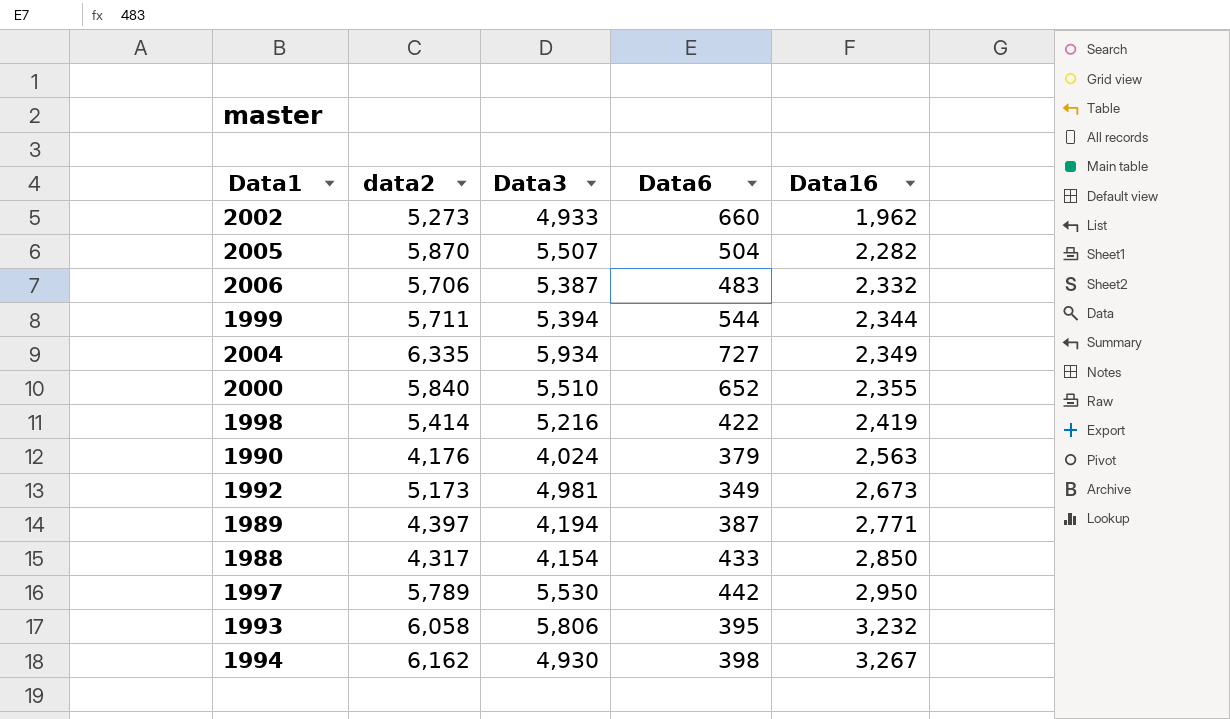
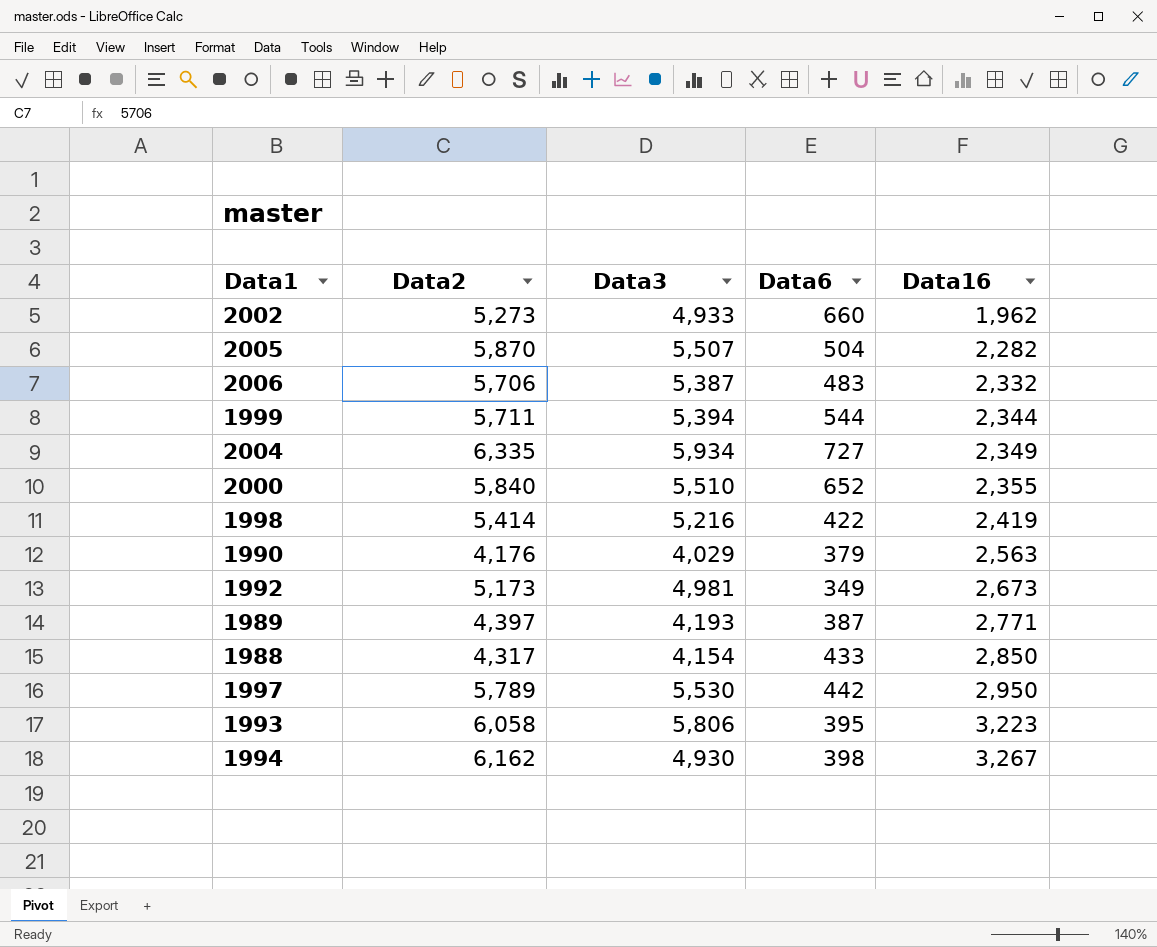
column name: data2 -> Data2
1990 | Data3: 4,024 -> 4,029
1989 | Data3: 4,194 -> 4,193
1993 | Data16: 3,232 -> 3,223

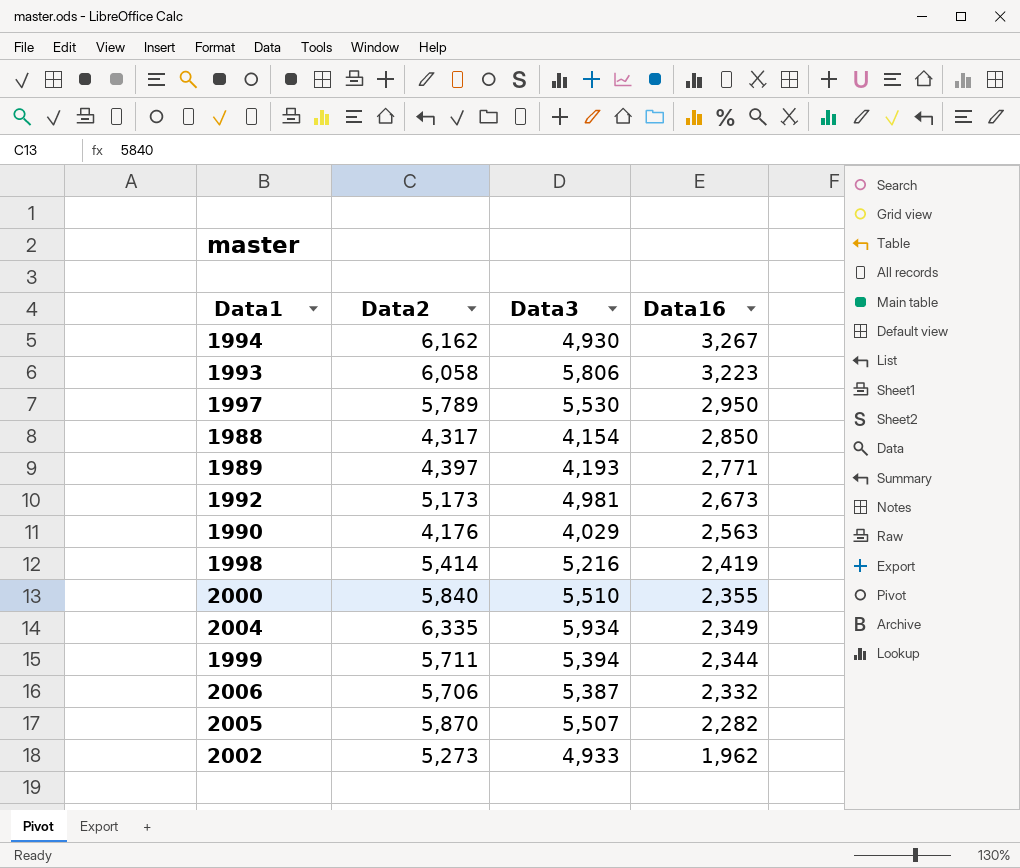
row order: Data16 ascending -> Data16 descending
column Data6 | position: 4 -> none

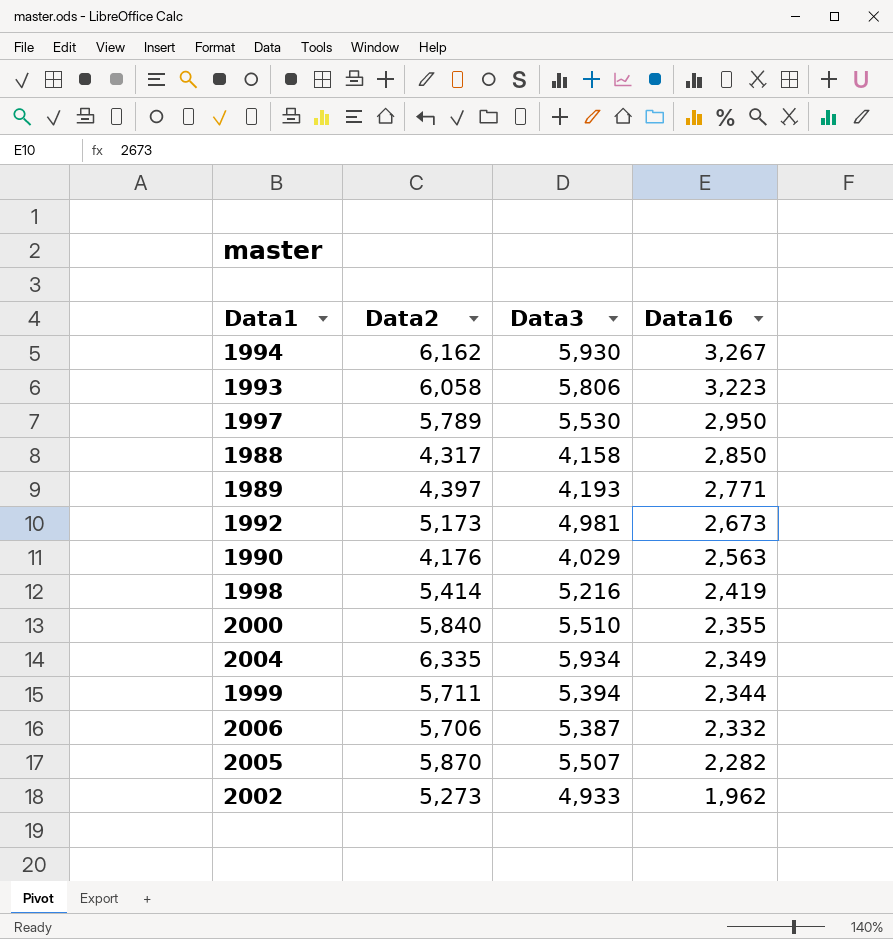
1994 | Data3: 4,930 -> 5,930
1988 | Data3: 4,154 -> 4,158

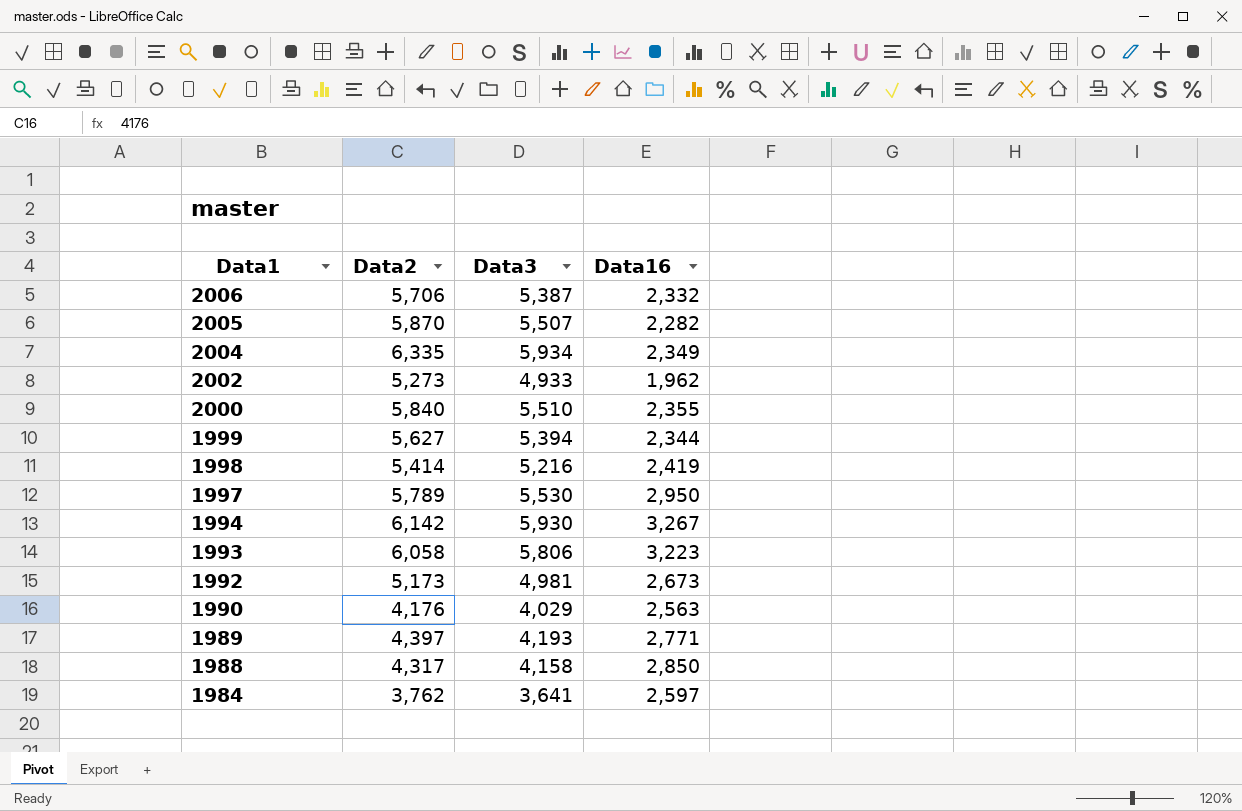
row order: Data16 descending -> Data1 descending
1999 | Data2: 5,711 -> 5,627
1994 | Data2: 6,162 -> 6,142
row 1984: none -> 3,762 | 3,641 | 2,597

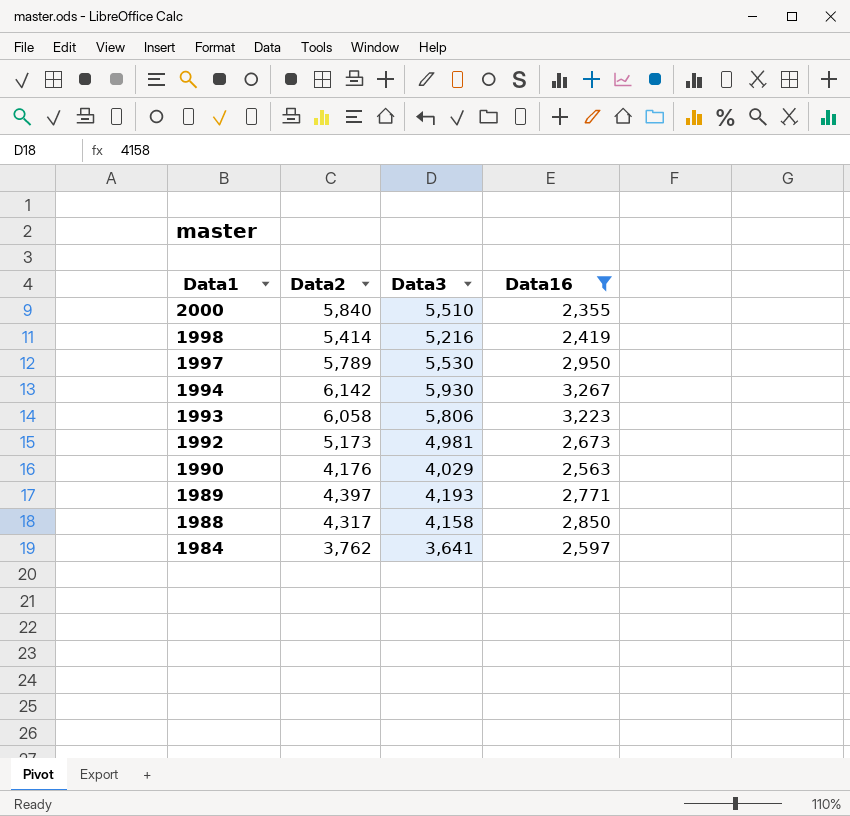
filter: none -> Data16 >= 2,355

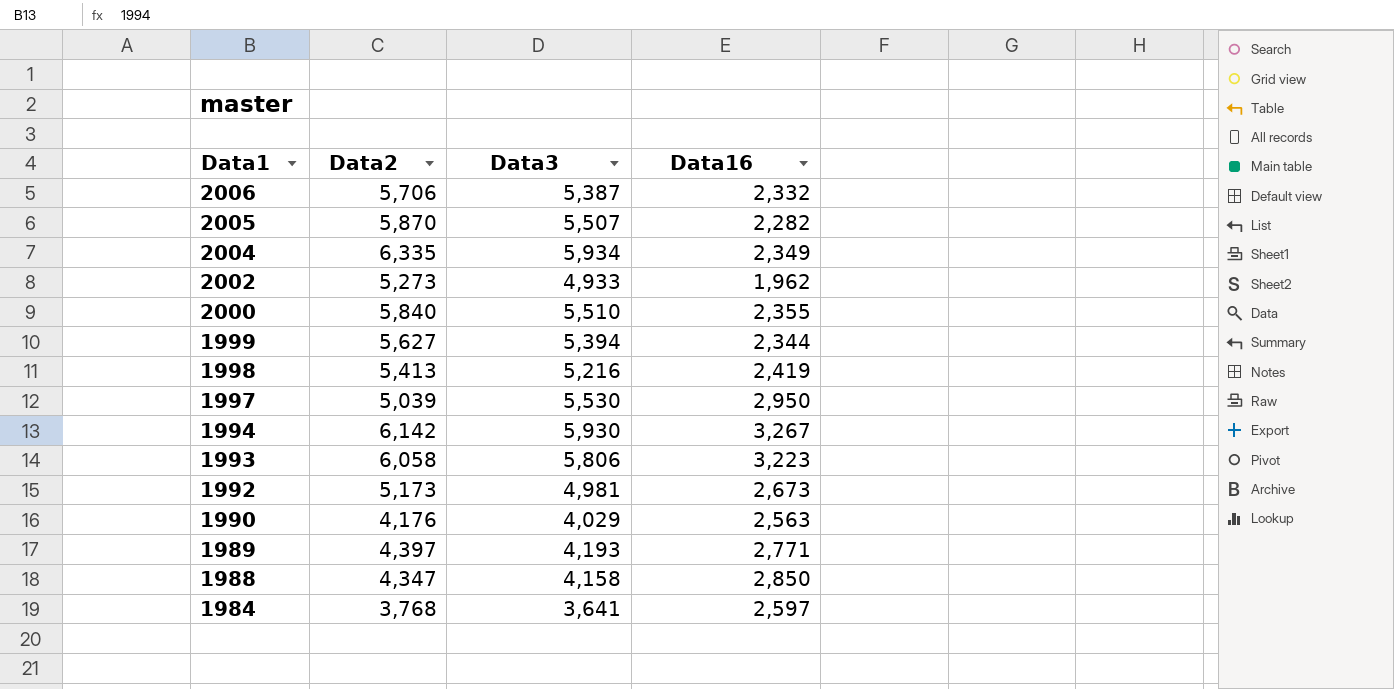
filter: Data16 >= 2,355 -> none
1998 | Data2: 5,414 -> 5,413
1997 | Data2: 5,789 -> 5,039
1988 | Data2: 4,317 -> 4,347
1984 | Data2: 3,762 -> 3,768

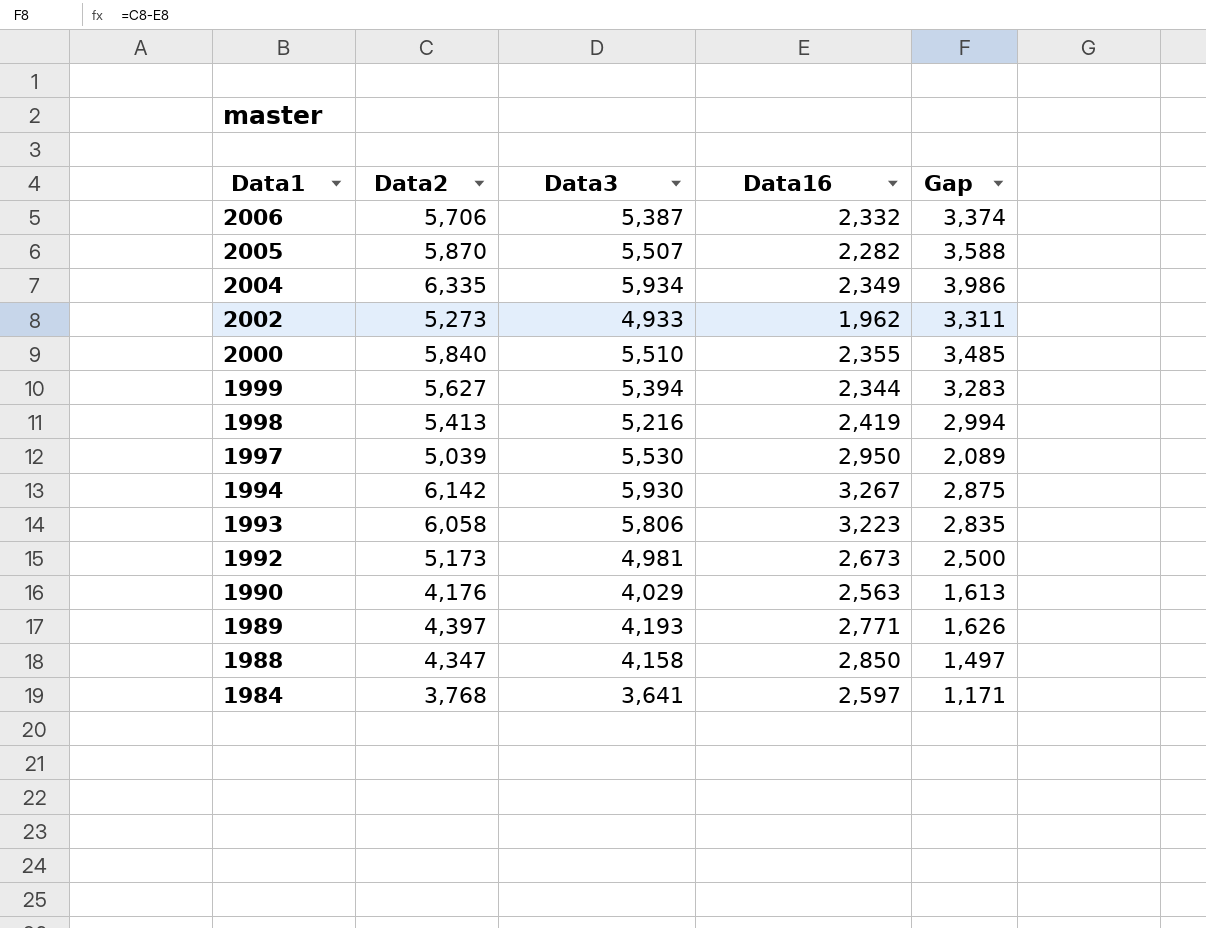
column Gap | formula: none -> [Data2] - [Data16]

